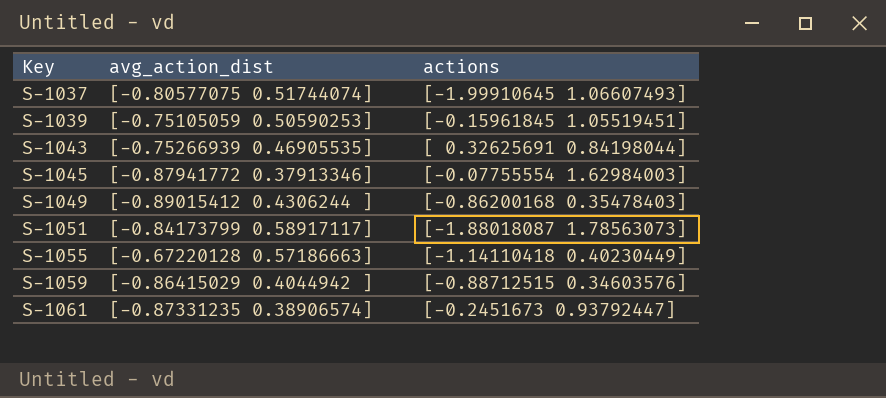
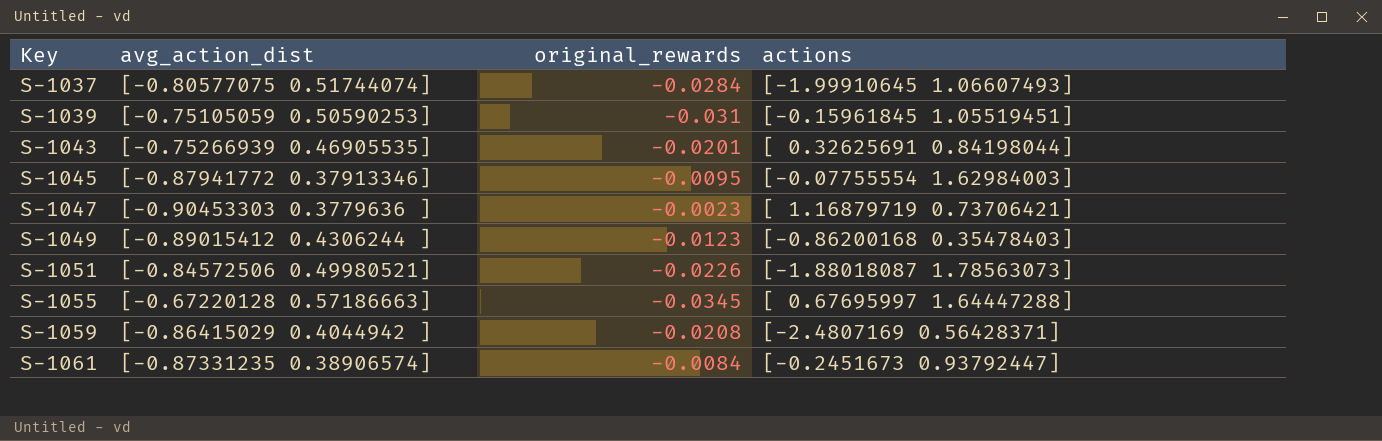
column original_rewards | position: none -> 3
row S-1047: none -> [-0.90453303 0.3779636 ] | -0.0023 | [ 1.16879719 0.73706421]
S-1051 | avg_action_dist: [-0.84173799 0.58917117] -> [-0.84572506 0.49980521]
S-1055 | actions: [-1.14110418 0.40230449] -> [ 0.67695997 1.64447288]
S-1059 | actions: [-0.88712515 0.34603576] -> [-2.4807169 0.56428371]

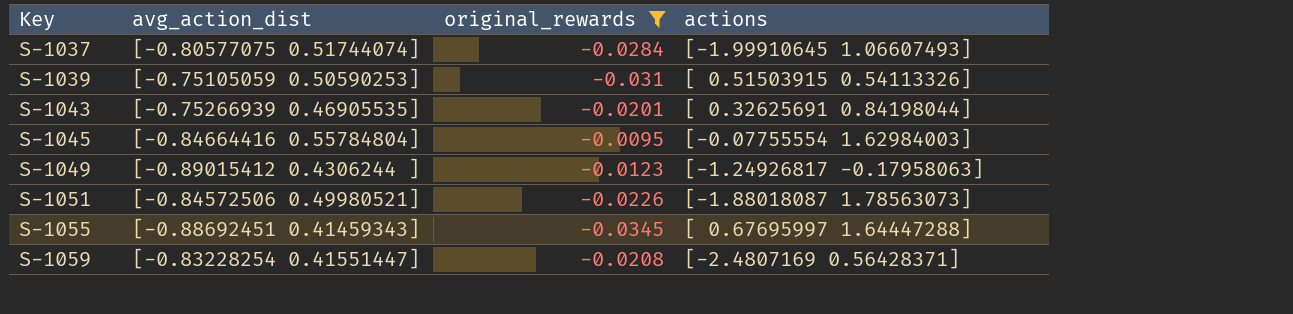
filter: none -> original_rewards <= -0.0095
S-1039 | actions: [-0.15961845 1.05519451] -> [ 0.51503915 0.54113326]
S-1045 | avg_action_dist: [-0.87941772 0.37913346] -> [-0.84664416 0.55784804]
S-1049 | actions: [-0.86200168 0.35478403] -> [-1.24926817 -0.17958063]
S-1055 | avg_action_dist: [-0.67220128 0.57186663] -> [-0.88692451 0.41459343]
S-1059 | avg_action_dist: [-0.86415029 0.4044942 ] -> [-0.83228254 0.41551447]

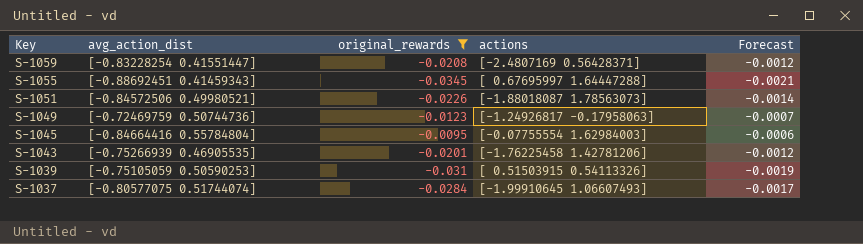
row order: Key ascending -> Key descending
column Forecast | formula: none -> [original_rewards] * 0.06
S-1049 | avg_action_dist: [-0.89015412 0.4306244 ] -> [-0.72469759 0.50744736]
S-1043 | actions: [ 0.32625691 0.84198044] -> [-1.76225458 1.42781206]

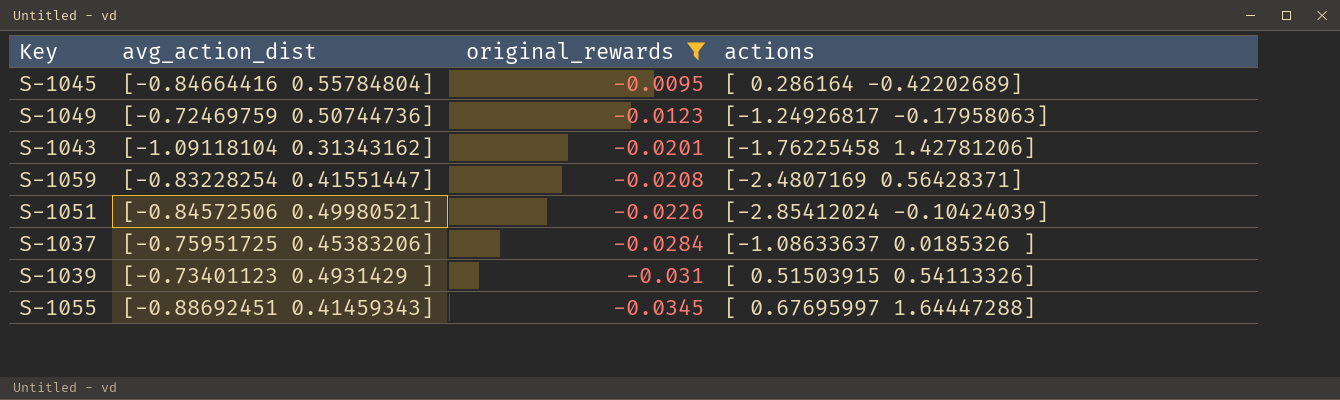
row order: Key descending -> original_rewards descending
column Forecast | formula: [original_rewards] * 0.06 -> none
S-1045 | actions: [-0.07755554 1.62984003] -> [ 0.286164 -0.42202689]
S-1043 | avg_action_dist: [-0.75266939 0.46905535] -> [-1.09118104 0.31343162]
S-1051 | actions: [-1.88018087 1.78563073] -> [-2.85412024 -0.10424039]
S-1037 | avg_action_dist: [-0.80577075 0.51744074] -> [-0.75951725 0.45383206]
S-1037 | actions: [-1.99910645 1.06607493] -> [-1.08633637 0.0185326 ]
S-1039 | avg_action_dist: [-0.75105059 0.50590253] -> [-0.73401123 0.4931429 ]

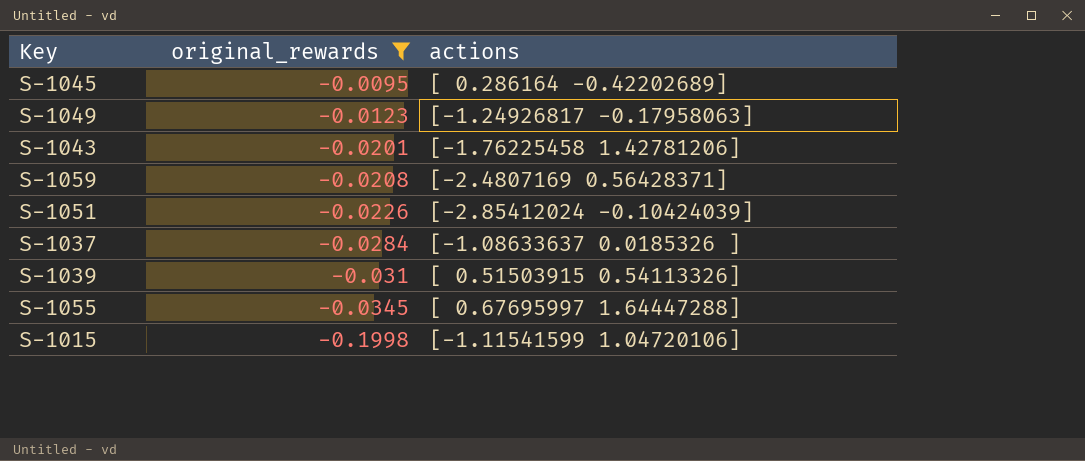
column avg_action_dist | position: 2 -> none
row S-1015: none -> -0.1998 | [-1.11541599 1.04720106]

